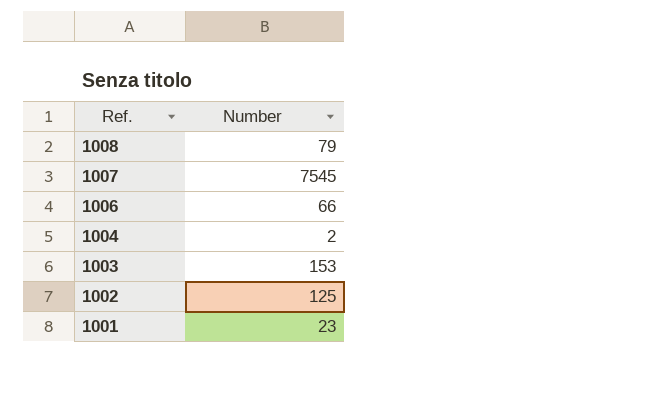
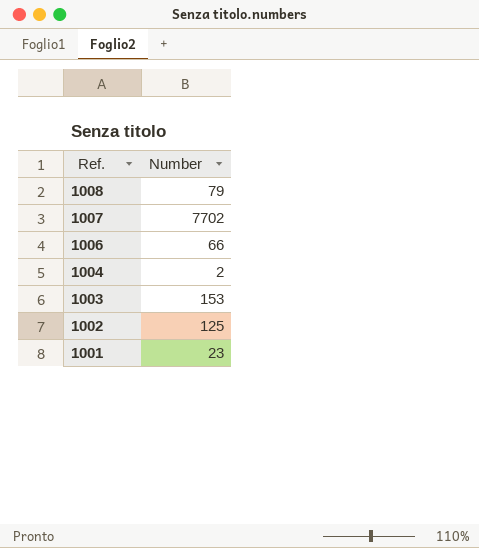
1007 | Number: 7545 -> 7702

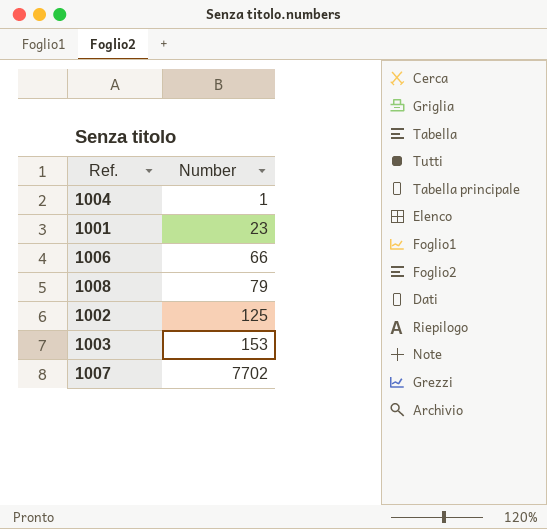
row order: Ref. descending -> Number ascending
1004 | Number: 2 -> 1

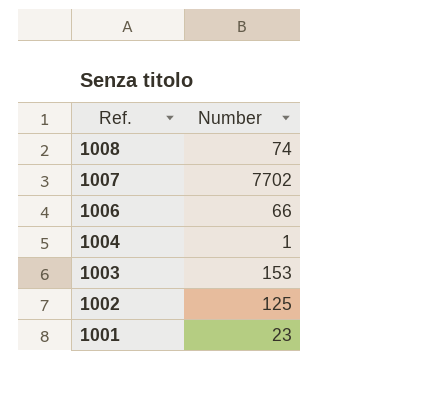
row order: Number ascending -> Ref. descending
1008 | Number: 79 -> 74

